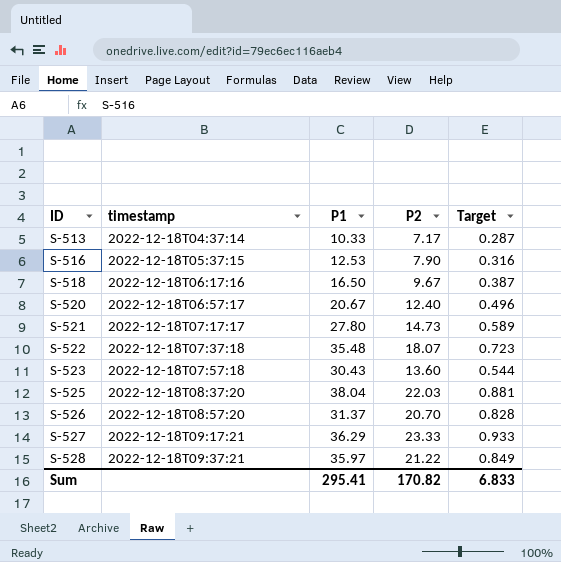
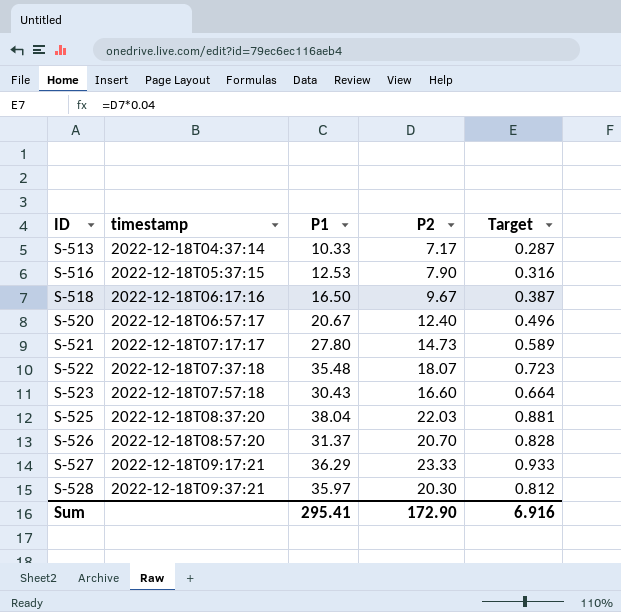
S-523 | P2: 13.60 -> 16.60
S-523 | Target: 0.544 -> 0.664
S-528 | P2: 21.22 -> 20.30
S-528 | Target: 0.849 -> 0.812
Sum | P2: 170.82 -> 172.90
Sum | Target: 6.833 -> 6.916

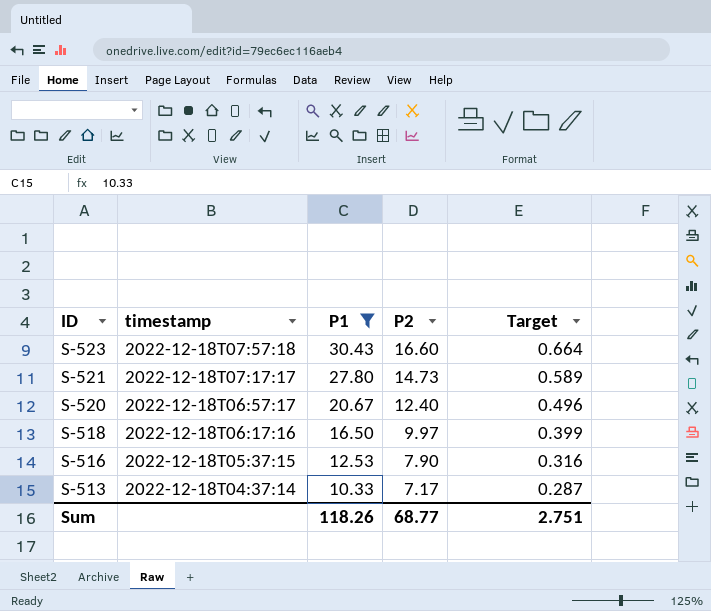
filter: none -> P1 <= 30.43
row order: ID ascending -> ID descending
S-518 | P2: 9.67 -> 9.97
S-518 | Target: 0.387 -> 0.399
Sum | P1: 295.41 -> 118.26
Sum | P2: 172.90 -> 68.77
Sum | Target: 6.916 -> 2.751

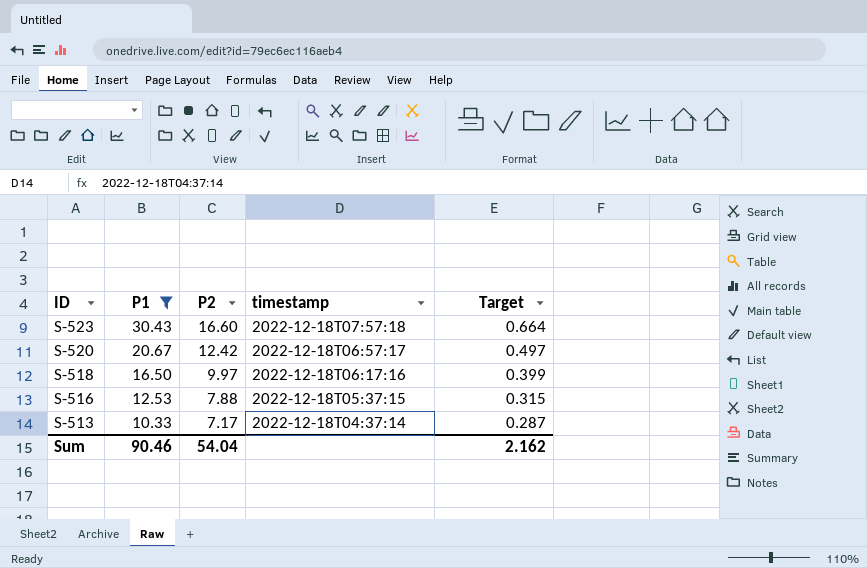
column timestamp | position: 2 -> 4
row S-521: 2022-12-18T07:17:17 | 27.80 | 14.73 | 0.589 -> none
S-520 | P2: 12.40 -> 12.42
S-520 | Target: 0.496 -> 0.497
S-516 | P2: 7.90 -> 7.88
S-516 | Target: 0.316 -> 0.315
Sum | P1: 118.26 -> 90.46
Sum | P2: 68.77 -> 54.04
Sum | Target: 2.751 -> 2.162

